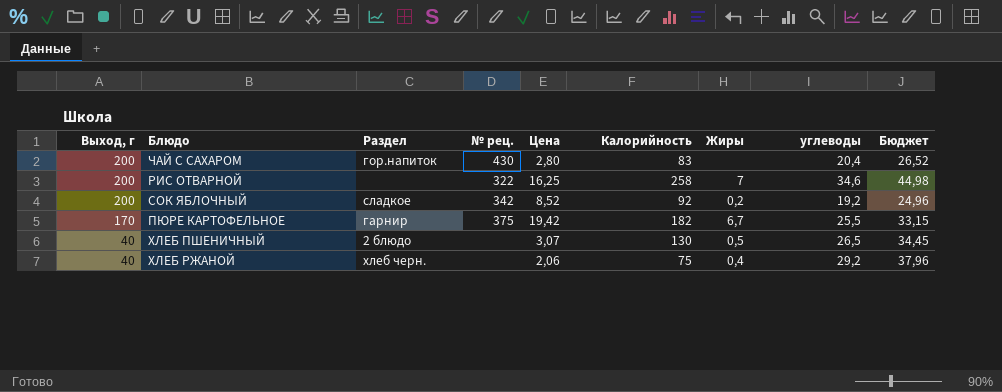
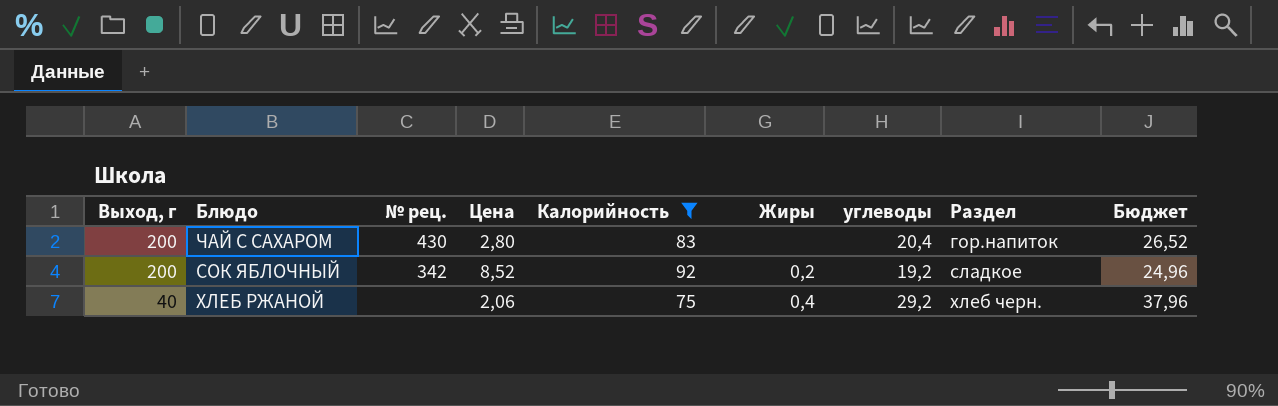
filter: none -> Калорийность <= 92
column Раздел | position: 3 -> 8

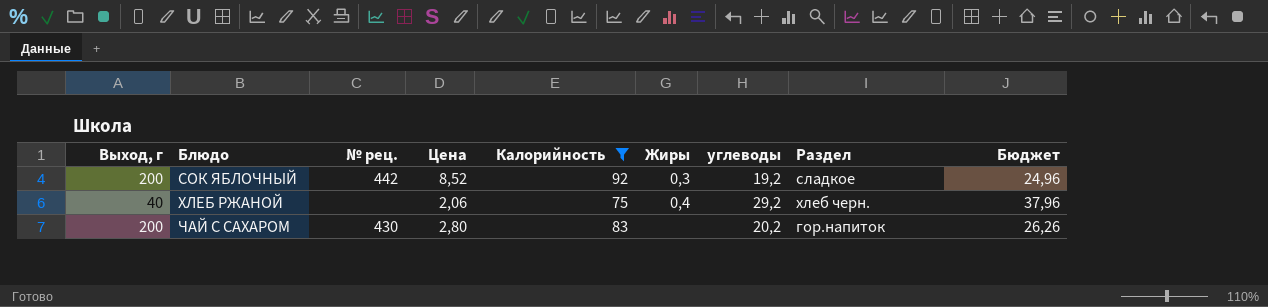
row order: Выход, г descending -> Блюдо ascending
СОК ЯБЛОЧНЫЙ | № рец.: 342 -> 442
СОК ЯБЛОЧНЫЙ | Жиры: 0,2 -> 0,3
ЧАЙ С САХАРОМ | углеводы: 20,4 -> 20,2
ЧАЙ С САХАРОМ | Бюджет: 26,52 -> 26,26

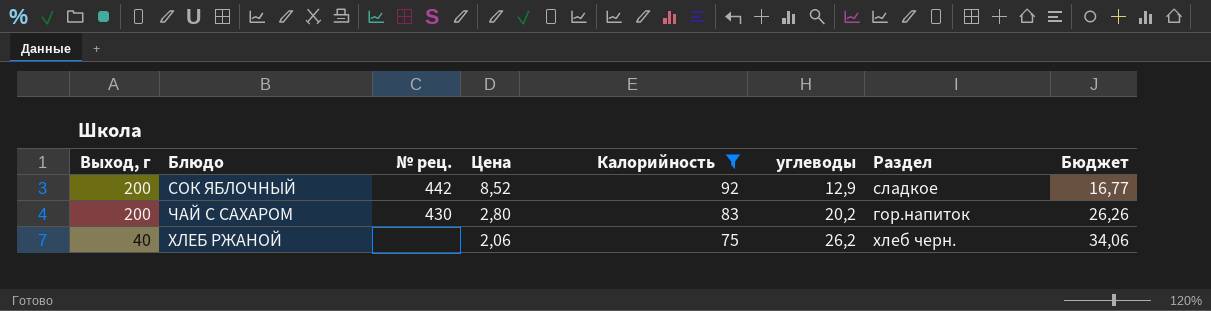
row order: Блюдо ascending -> Выход, г descending
column Жиры | position: 6 -> none
СОК ЯБЛОЧНЫЙ | углеводы: 19,2 -> 12,9
СОК ЯБЛОЧНЫЙ | Бюджет: 24,96 -> 16,77
ХЛЕБ РЖАНОЙ | углеводы: 29,2 -> 26,2
ХЛЕБ РЖАНОЙ | Бюджет: 37,96 -> 34,06

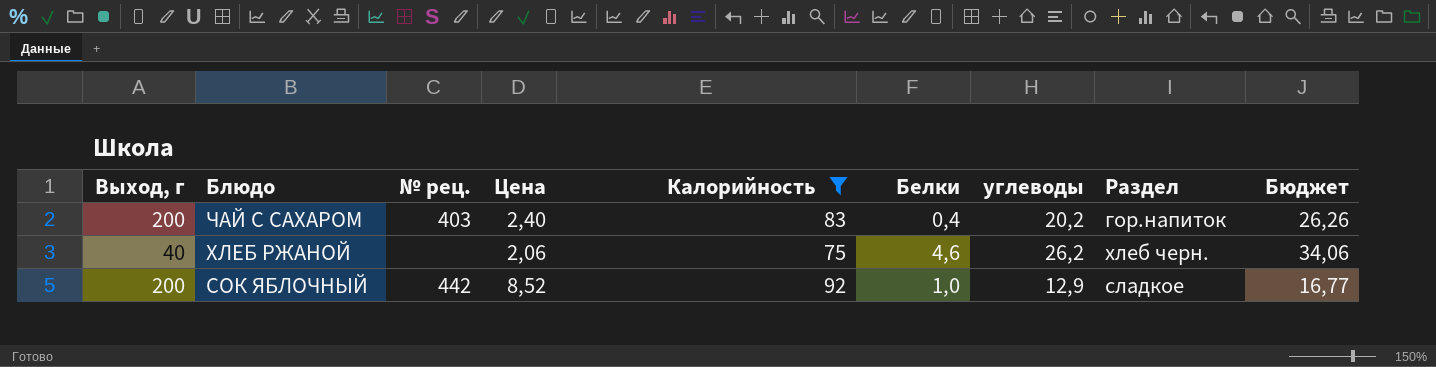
row order: Выход, г descending -> Блюдо descending
column Белки | position: none -> 6
ЧАЙ С САХАРОМ | № рец.: 430 -> 403
ЧАЙ С САХАРОМ | Цена: 2,80 -> 2,40

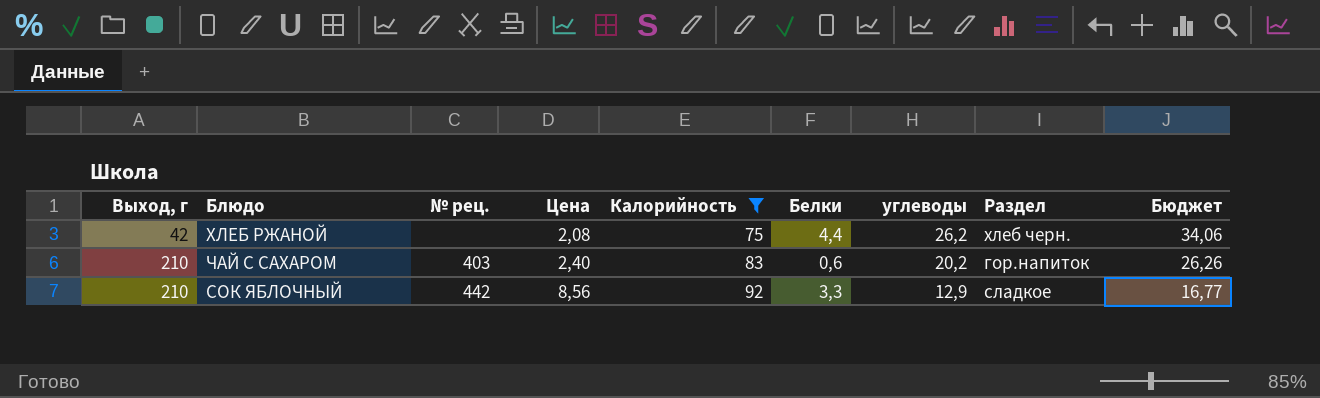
row order: Блюдо descending -> Выход, г ascending
ХЛЕБ РЖАНОЙ | Выход, г: 40 -> 42
ХЛЕБ РЖАНОЙ | Цена: 2,06 -> 2,08
ХЛЕБ РЖАНОЙ | Белки: 4,6 -> 4,4
ЧАЙ С САХАРОМ | Выход, г: 200 -> 210
ЧАЙ С САХАРОМ | Белки: 0,4 -> 0,6
СОК ЯБЛОЧНЫЙ | Выход, г: 200 -> 210
СОК ЯБЛОЧНЫЙ | Цена: 8,52 -> 8,56
СОК ЯБЛОЧНЫЙ | Белки: 1,0 -> 3,3

